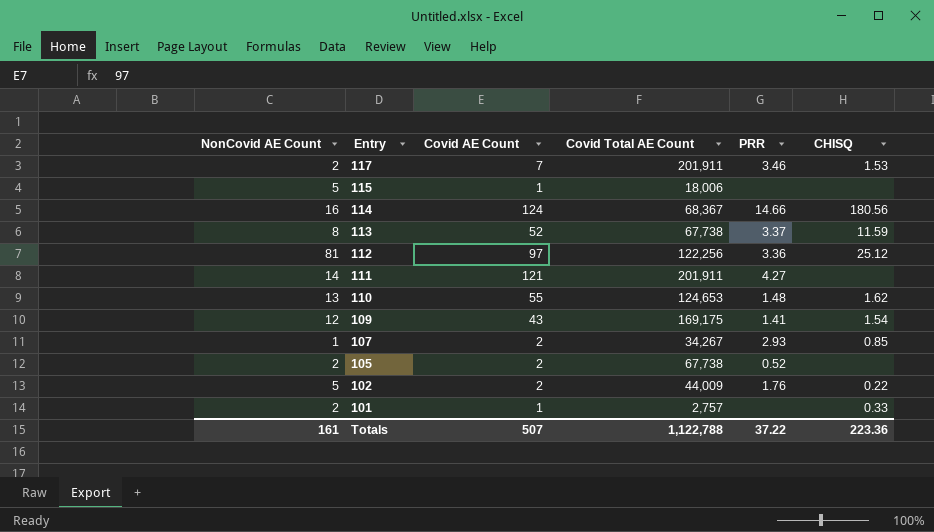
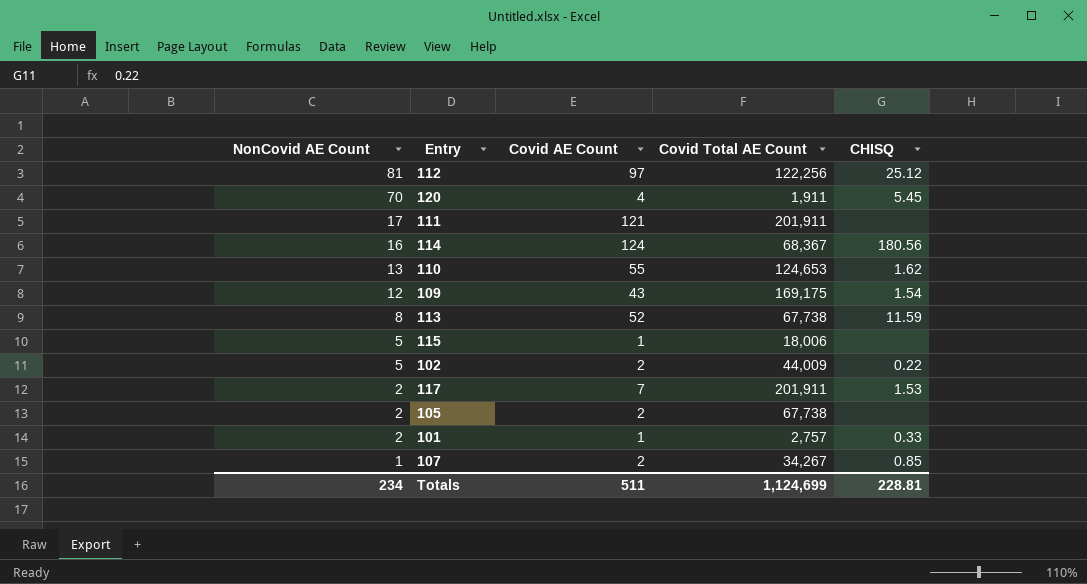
row order: Entry descending -> NonCovid AE Count descending
column PRR | position: 5 -> none
row 120: none -> 70 | 4 | 1,911 | 5.45
111 | NonCovid AE Count: 14 -> 17
Totals | NonCovid AE Count: 161 -> 234
Totals | Covid AE Count: 507 -> 511
Totals | Covid Total AE Count: 1,122,788 -> 1,124,699
Totals | CHISQ: 223.36 -> 228.81

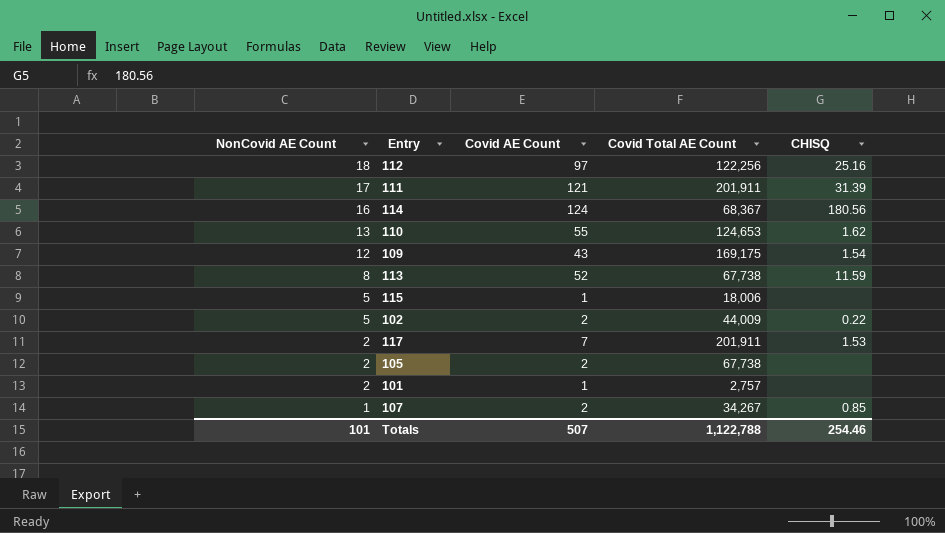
row 120: 70 | 4 | 1,911 | 5.45 -> none
112 | NonCovid AE Count: 81 -> 18
112 | CHISQ: 25.12 -> 25.16
111 | CHISQ: none -> 31.39
101 | CHISQ: 0.33 -> none
Totals | NonCovid AE Count: 234 -> 101
Totals | Covid AE Count: 511 -> 507
Totals | Covid Total AE Count: 1,124,699 -> 1,122,788
Totals | CHISQ: 228.81 -> 254.46

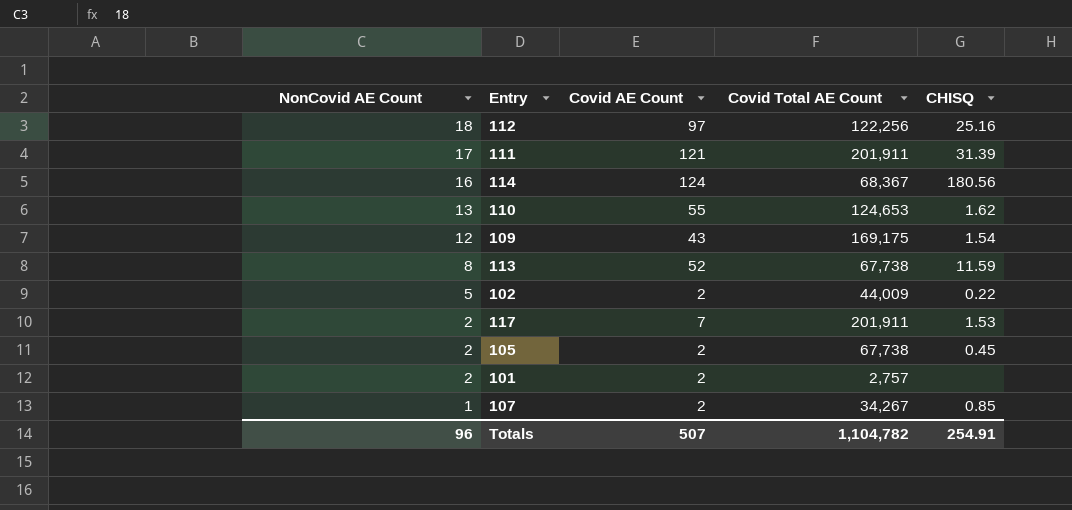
row 115: 5 | 1 | 18,006 | none -> none
105 | CHISQ: none -> 0.45
101 | Covid AE Count: 1 -> 2
Totals | NonCovid AE Count: 101 -> 96
Totals | Covid Total AE Count: 1,122,788 -> 1,104,782
Totals | CHISQ: 254.46 -> 254.91

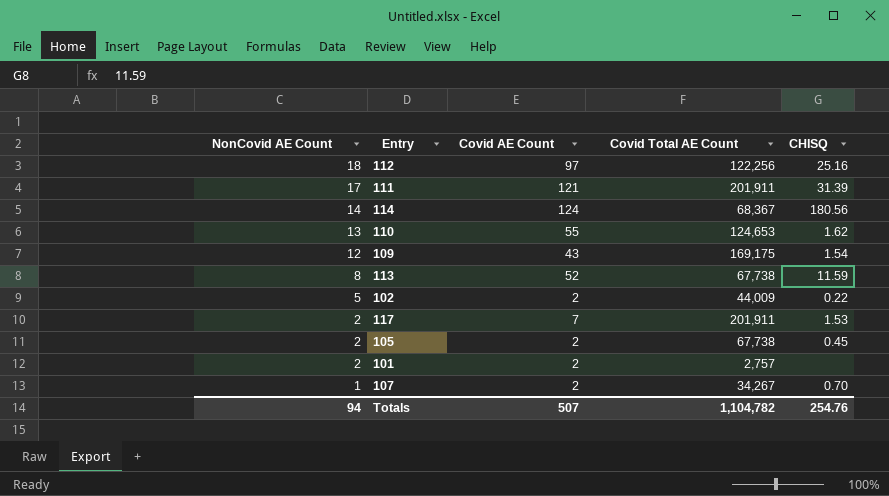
114 | NonCovid AE Count: 16 -> 14
107 | CHISQ: 0.85 -> 0.70
Totals | NonCovid AE Count: 96 -> 94
Totals | CHISQ: 254.91 -> 254.76

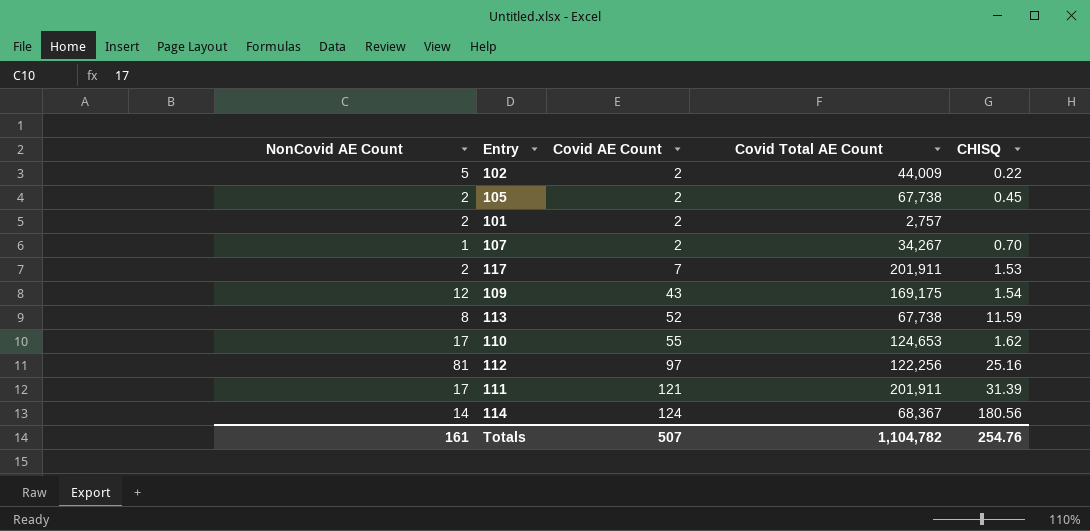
row order: NonCovid AE Count descending -> Covid AE Count ascending
110 | NonCovid AE Count: 13 -> 17
112 | NonCovid AE Count: 18 -> 81
Totals | NonCovid AE Count: 94 -> 161

